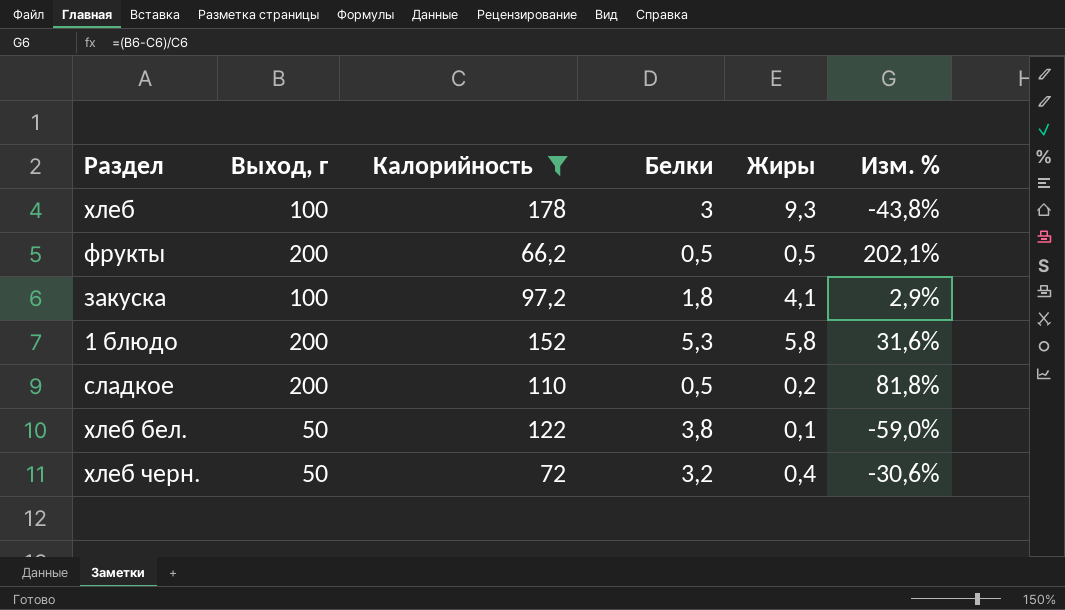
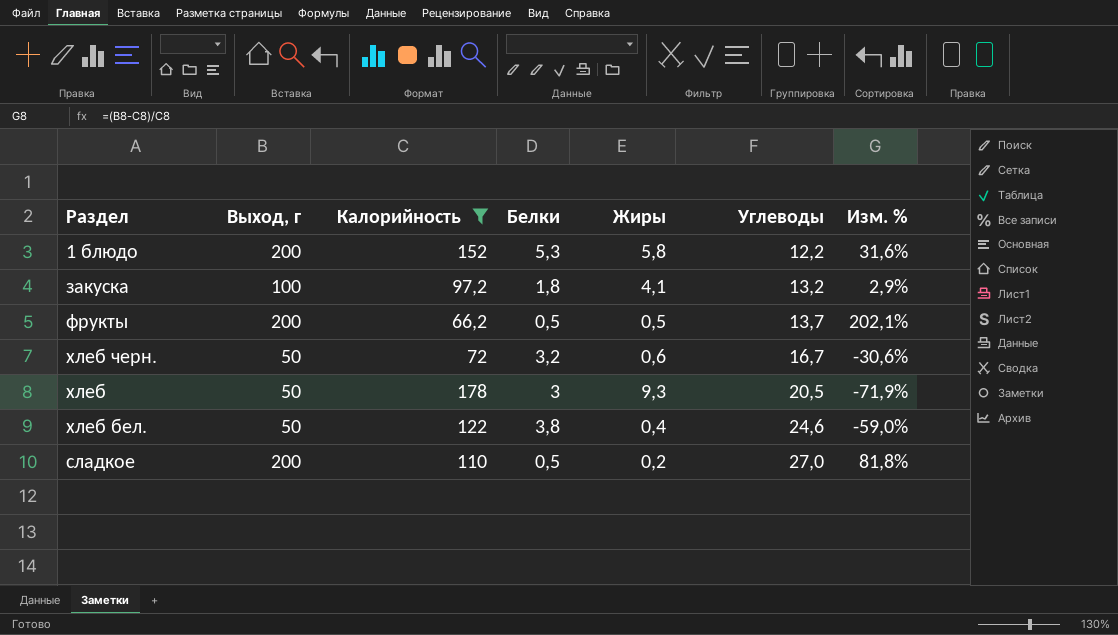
row order: none -> Углеводы ascending
column Углеводы | position: none -> 6
хлеб черн. | Жиры: 0,4 -> 0,6
хлеб | Выход, г: 100 -> 50
хлеб | Изм. %: -43,8% -> -71,9%
хлеб бел. | Жиры: 0,1 -> 0,4

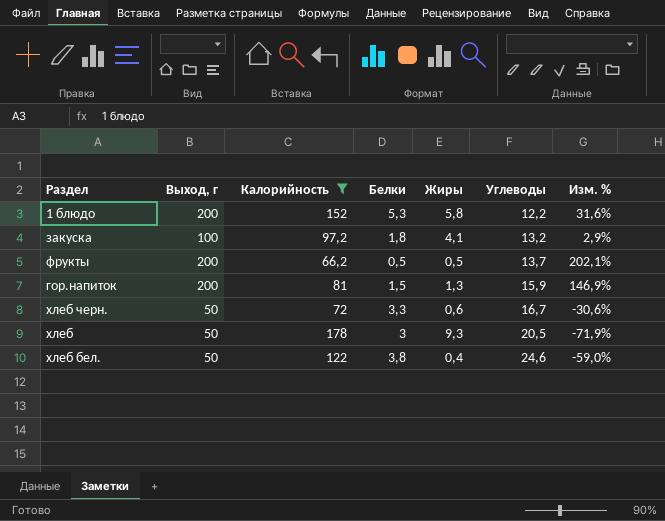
row сладкое: 200 | 110 | 0,5 | 0,2 | 27,0 | 81,8% -> none
row гор.напиток: none -> 200 | 81 | 1,5 | 1,3 | 15,9 | 146,9%
хлеб черн. | Белки: 3,2 -> 3,3

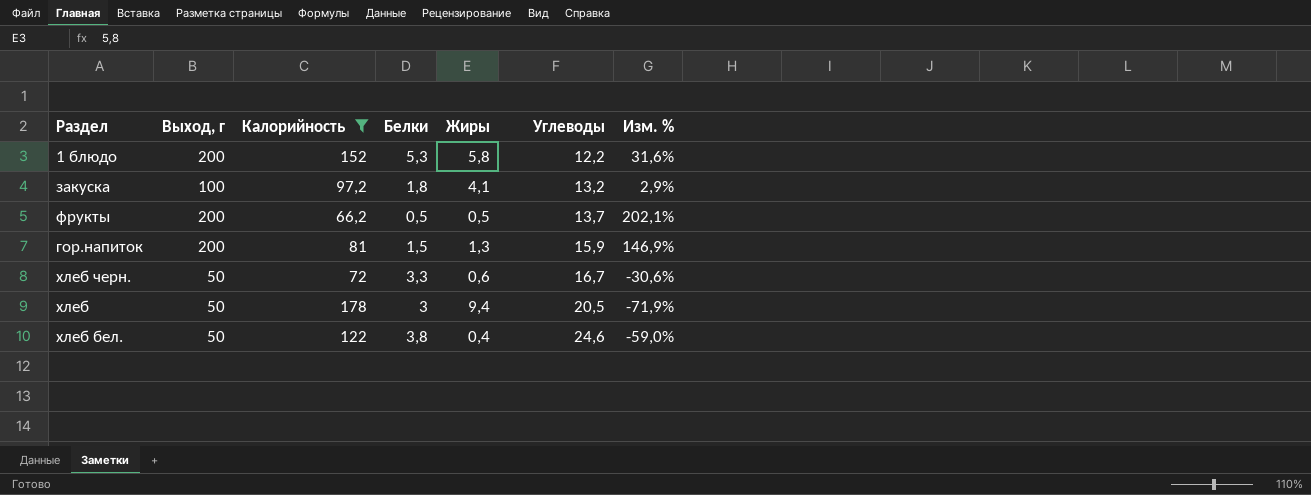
хлеб | Жиры: 9,3 -> 9,4

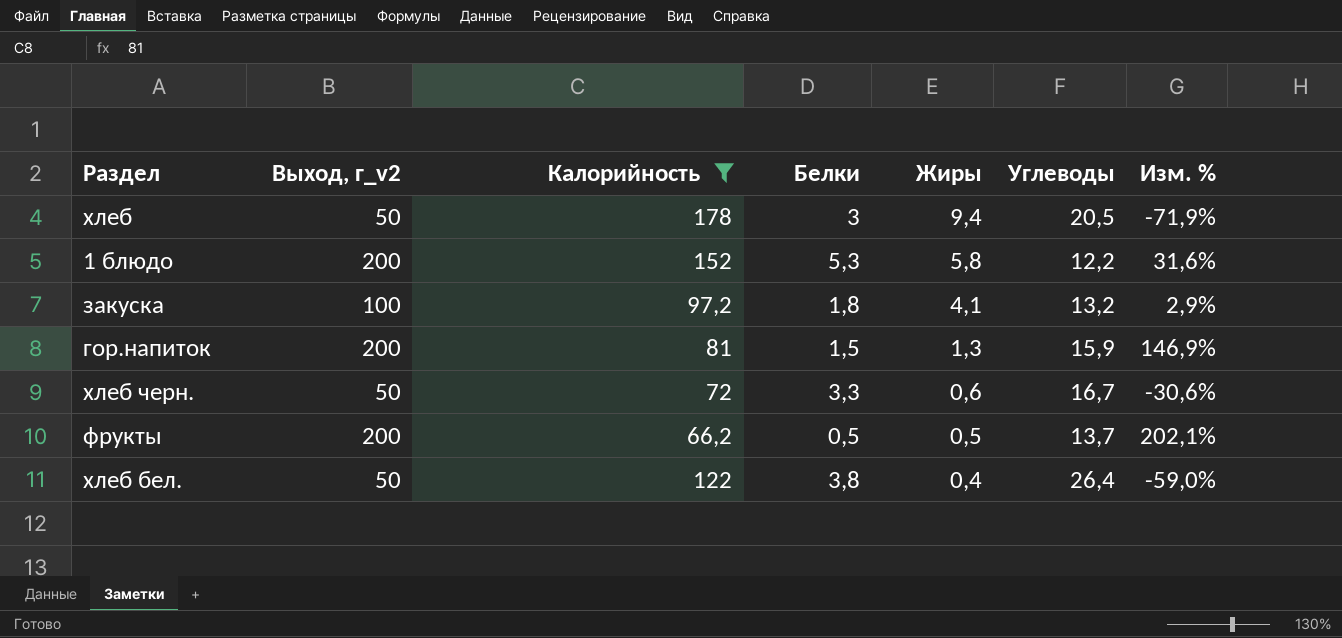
row order: Углеводы ascending -> Жиры descending
column name: Выход, г -> Выход, г_v2
хлеб бел. | Углеводы: 24,6 -> 26,4

